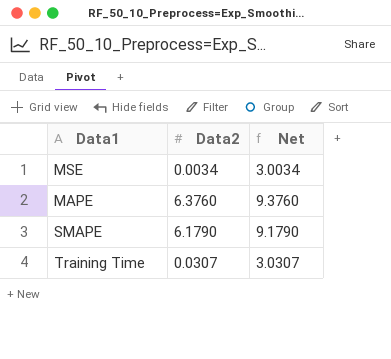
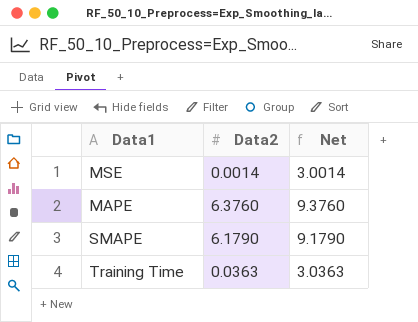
MSE | Data2: 0.0034 -> 0.0014
MSE | Net: 3.0034 -> 3.0014
Training Time | Data2: 0.0307 -> 0.0363
Training Time | Net: 3.0307 -> 3.0363

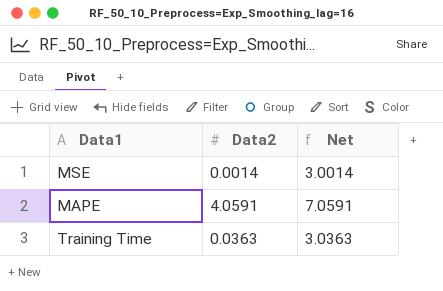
row SMAPE: 6.1790 | 9.1790 -> none
MAPE | Data2: 6.3760 -> 4.0591
MAPE | Net: 9.3760 -> 7.0591

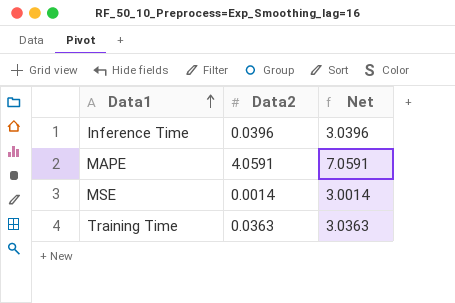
row order: none -> Data1 ascending
row Inference Time: none -> 0.0396 | 3.0396

